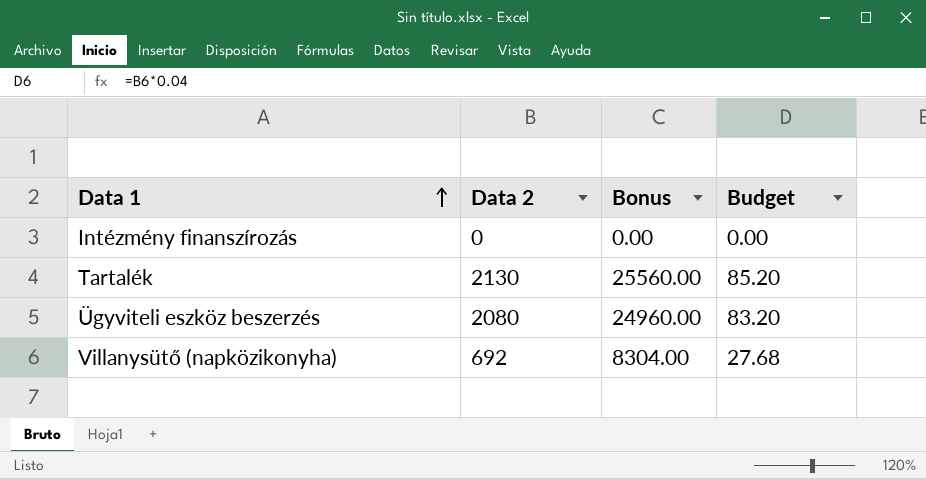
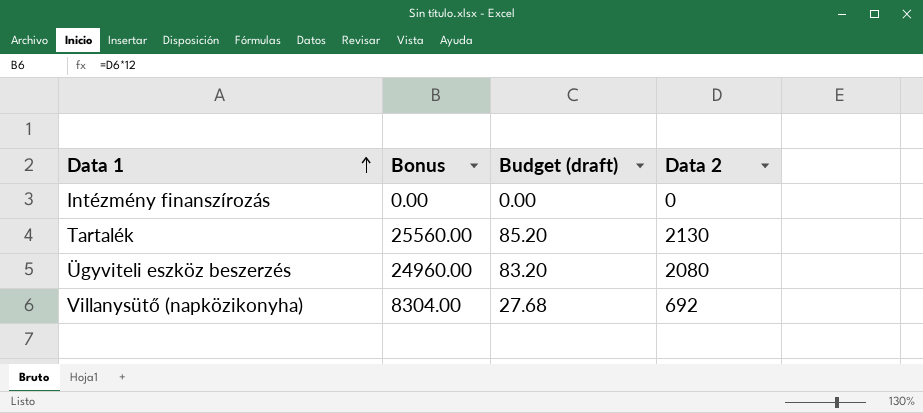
column name: Budget -> Budget (draft)
column Data 2 | position: 2 -> 4

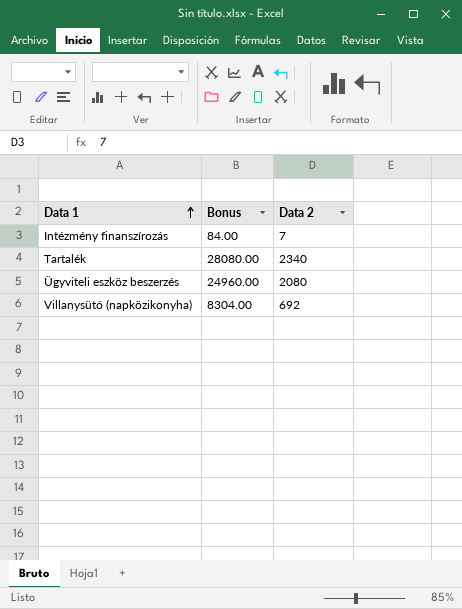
column Budget (draft) | formula: [Data 2] * 0.04 -> none
Intézmény finanszírozás | Bonus: 0.00 -> 84.00
Intézmény finanszírozás | Data 2: 0 -> 7
Tartalék | Bonus: 25560.00 -> 28080.00
Tartalék | Data 2: 2130 -> 2340

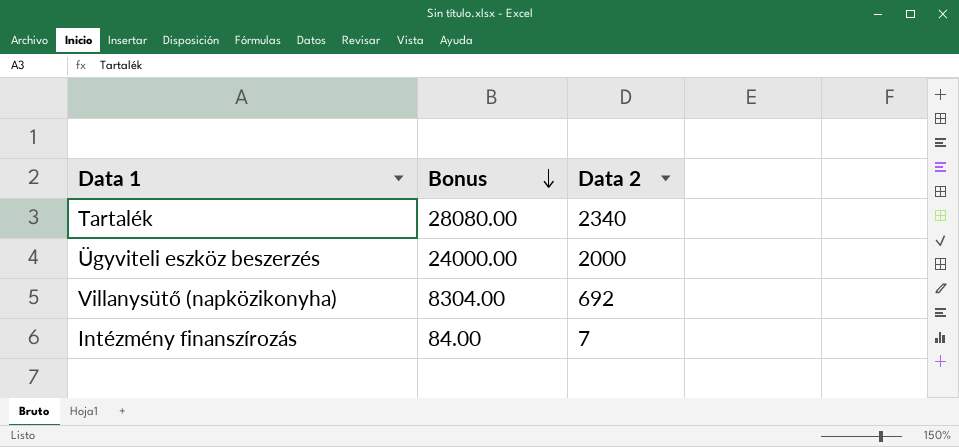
row order: Data 1 ascending -> Bonus descending
Ügyviteli eszköz beszerzés | Bonus: 24960.00 -> 24000.00
Ügyviteli eszköz beszerzés | Data 2: 2080 -> 2000

